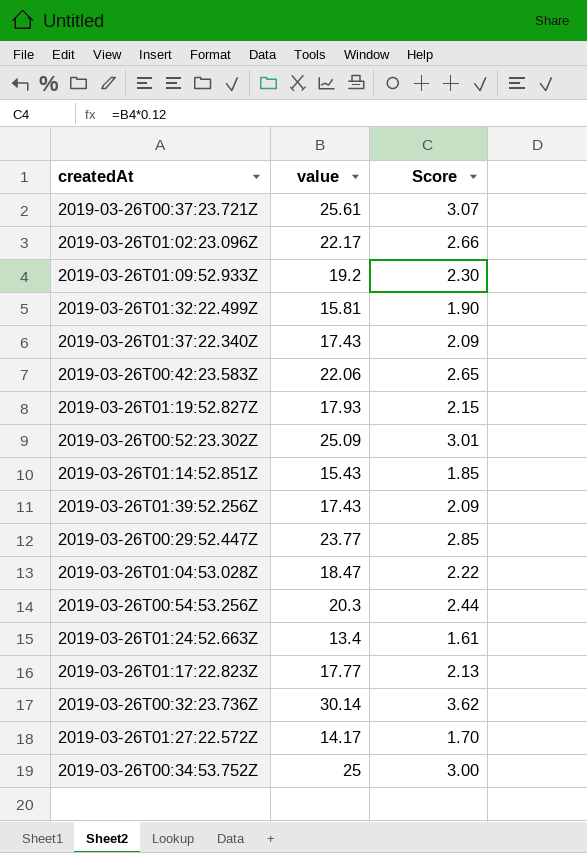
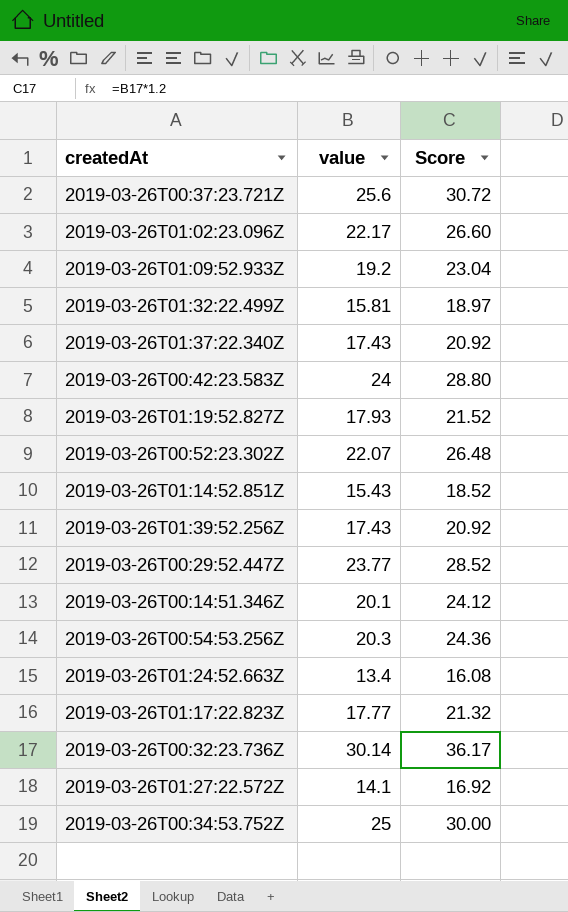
column Score | formula: [value] * 0.12 -> [value] * 1.2
row 2019-03-26T01:04:53.028Z: 18.47 | 2.22 -> none
2019-03-26T00:37:23.721Z | value: 25.61 -> 25.6
2019-03-26T00:42:23.583Z | value: 22.06 -> 24
2019-03-26T00:52:23.302Z | value: 25.09 -> 22.07
row 2019-03-26T00:14:51.346Z: none -> 20.1 | 24.12
2019-03-26T01:27:22.572Z | value: 14.17 -> 14.1

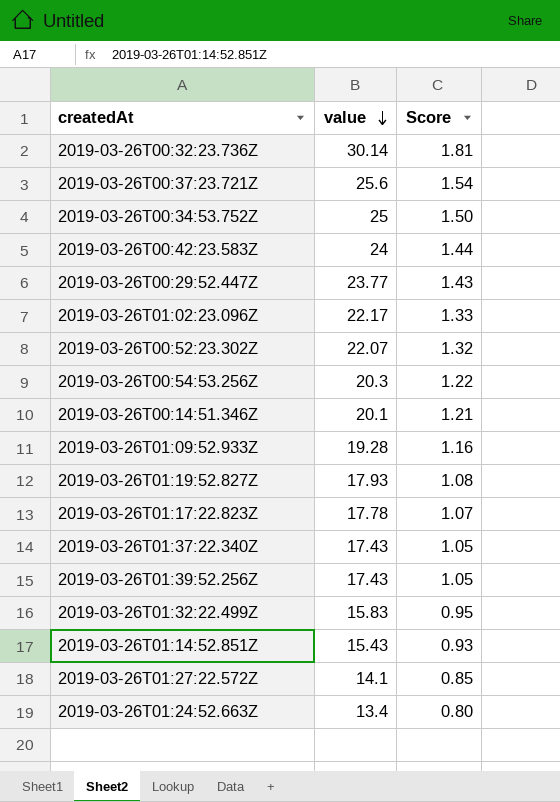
row order: none -> value descending
column Score | formula: [value] * 1.2 -> [value] * 0.06
2019-03-26T01:09:52.933Z | value: 19.2 -> 19.28
2019-03-26T01:17:22.823Z | value: 17.77 -> 17.78
2019-03-26T01:32:22.499Z | value: 15.81 -> 15.83

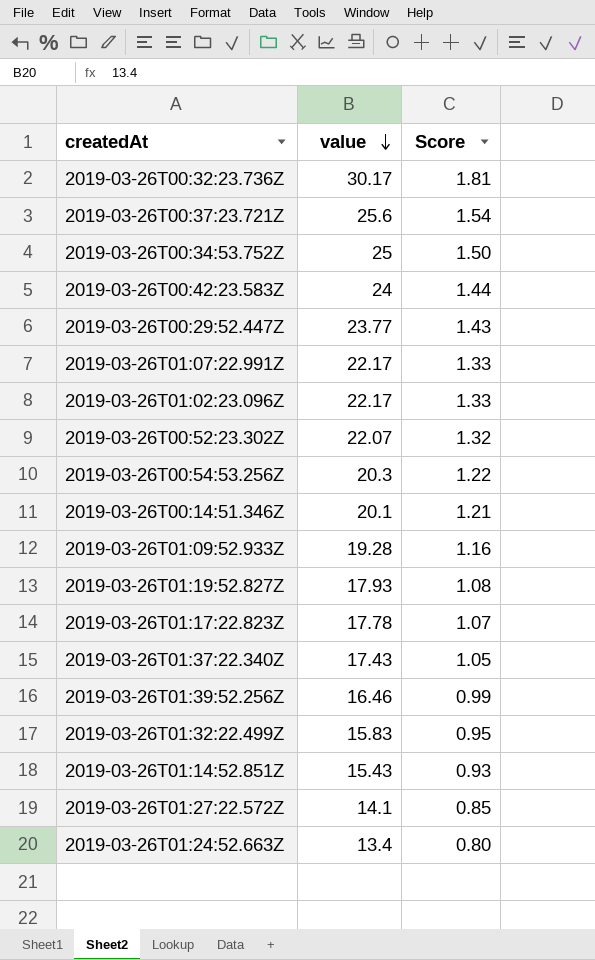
2019-03-26T00:32:23.736Z | value: 30.14 -> 30.17
row 2019-03-26T01:07:22.991Z: none -> 22.17 | 1.33
2019-03-26T01:39:52.256Z | value: 17.43 -> 16.46
2019-03-26T01:39:52.256Z | Score: 1.05 -> 0.99

